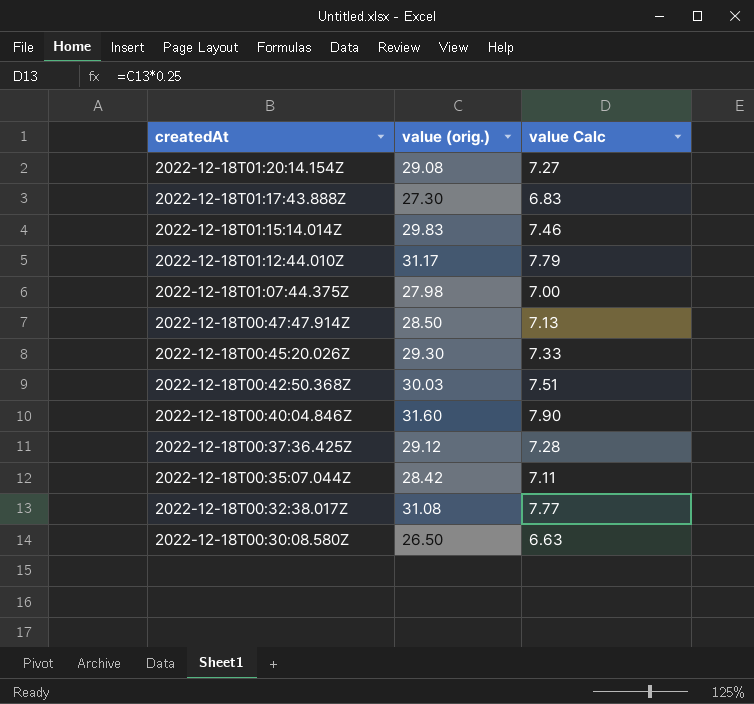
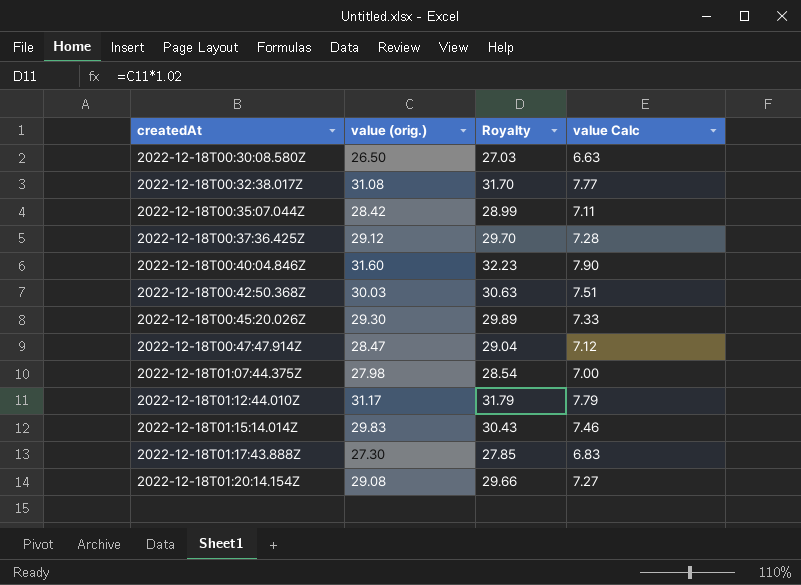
row order: createdAt descending -> createdAt ascending
column Royalty | formula: none -> [value (orig.)] * 1.02
2022-12-18T00:47:47.914Z | value (orig.): 28.50 -> 28.47
2022-12-18T00:47:47.914Z | value Calc: 7.13 -> 7.12

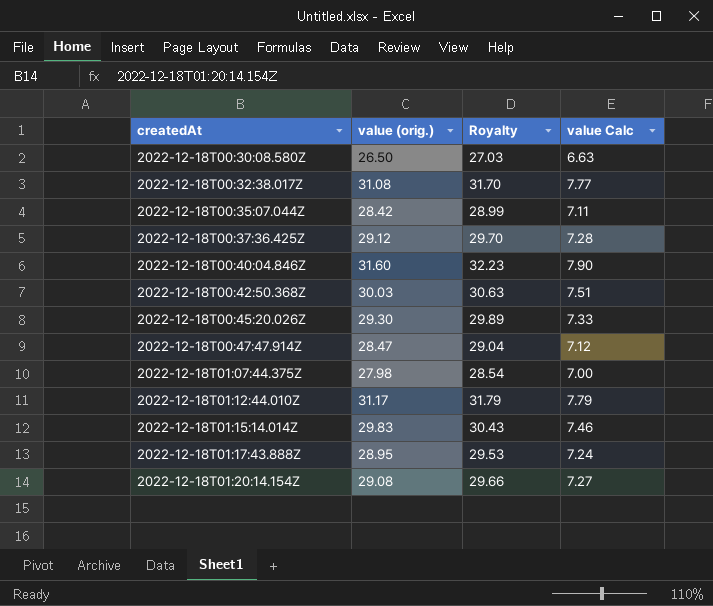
2022-12-18T01:17:43.888Z | value (orig.): 27.30 -> 28.95
2022-12-18T01:17:43.888Z | Royalty: 27.85 -> 29.53
2022-12-18T01:17:43.888Z | value Calc: 6.83 -> 7.24

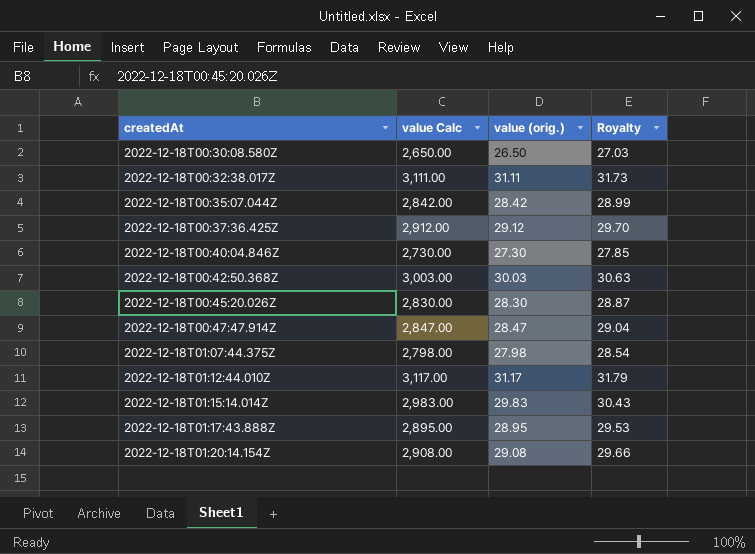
column value Calc | formula: [value (orig.)] * 0.25 -> [value (orig.)] * 100
column value Calc | position: 4 -> 2
2022-12-18T00:32:38.017Z | value (orig.): 31.08 -> 31.11
2022-12-18T00:32:38.017Z | Royalty: 31.70 -> 31.73
2022-12-18T00:40:04.846Z | value (orig.): 31.60 -> 27.30
2022-12-18T00:40:04.846Z | Royalty: 32.23 -> 27.85
2022-12-18T00:45:20.026Z | value (orig.): 29.30 -> 28.30
2022-12-18T00:45:20.026Z | Royalty: 29.89 -> 28.87

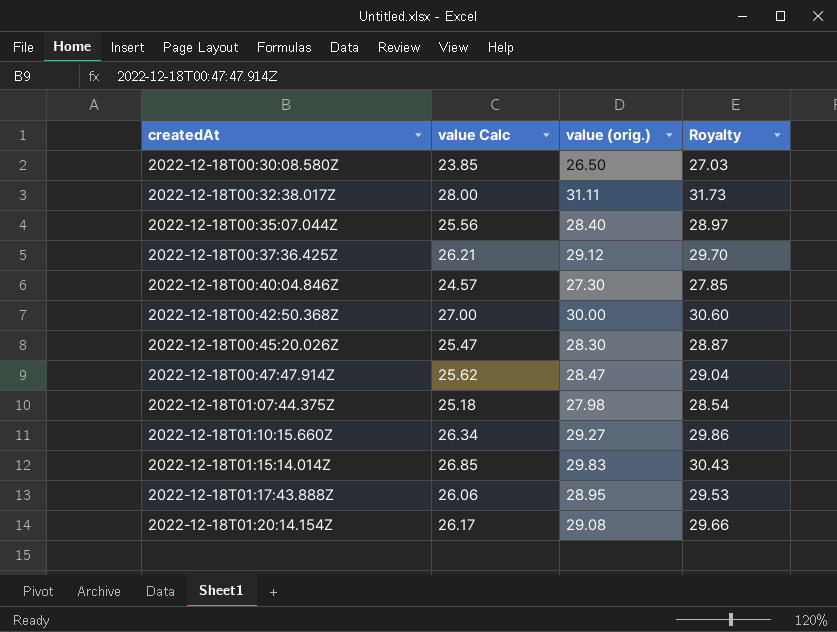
column value Calc | formula: [value (orig.)] * 100 -> [value (orig.)] * 0.9
row 2022-12-18T01:12:44.010Z: 3,117.00 | 31.17 | 31.79 -> none
2022-12-18T00:35:07.044Z | value (orig.): 28.42 -> 28.40
2022-12-18T00:35:07.044Z | Royalty: 28.99 -> 28.97
2022-12-18T00:42:50.368Z | value (orig.): 30.03 -> 30.00
2022-12-18T00:42:50.368Z | Royalty: 30.63 -> 30.60
row 2022-12-18T01:10:15.660Z: none -> 26.34 | 29.27 | 29.86

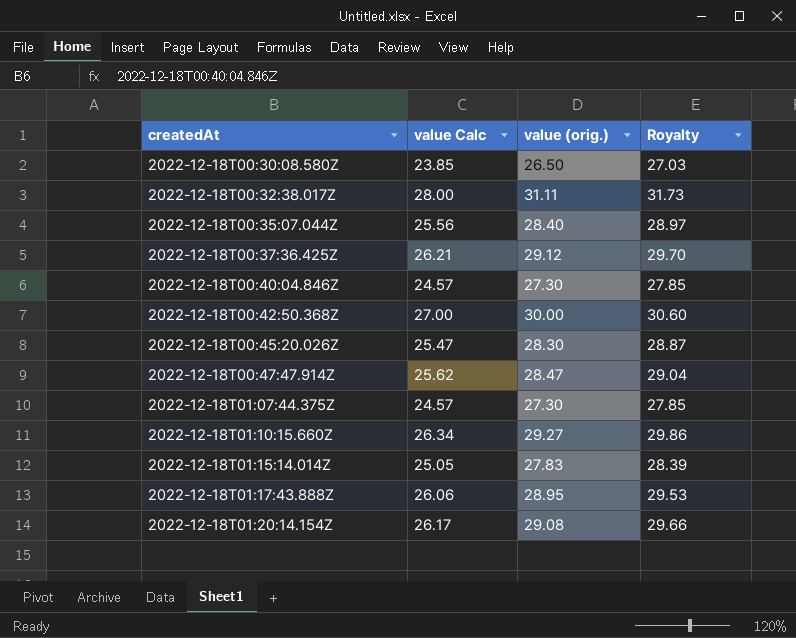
2022-12-18T01:07:44.375Z | value Calc: 25.18 -> 24.57
2022-12-18T01:07:44.375Z | value (orig.): 27.98 -> 27.30
2022-12-18T01:07:44.375Z | Royalty: 28.54 -> 27.85
2022-12-18T01:15:14.014Z | value Calc: 26.85 -> 25.05
2022-12-18T01:15:14.014Z | value (orig.): 29.83 -> 27.83
2022-12-18T01:15:14.014Z | Royalty: 30.43 -> 28.39

